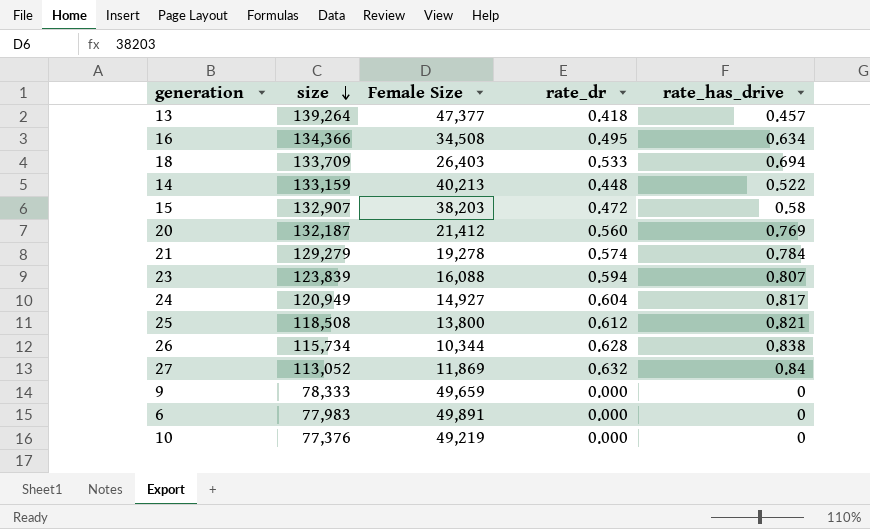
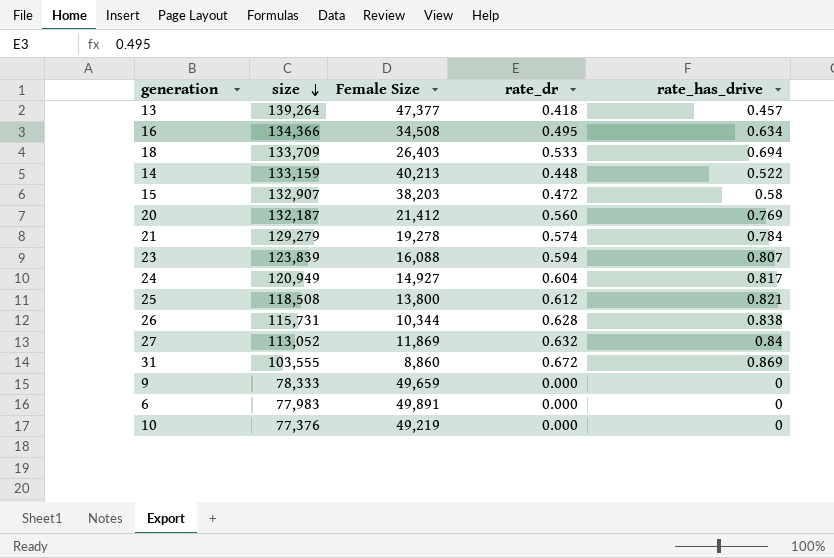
26 | size: 115,734 -> 115,731
row 31: none -> 103,555 | 8,860 | 0.672 | 0.869

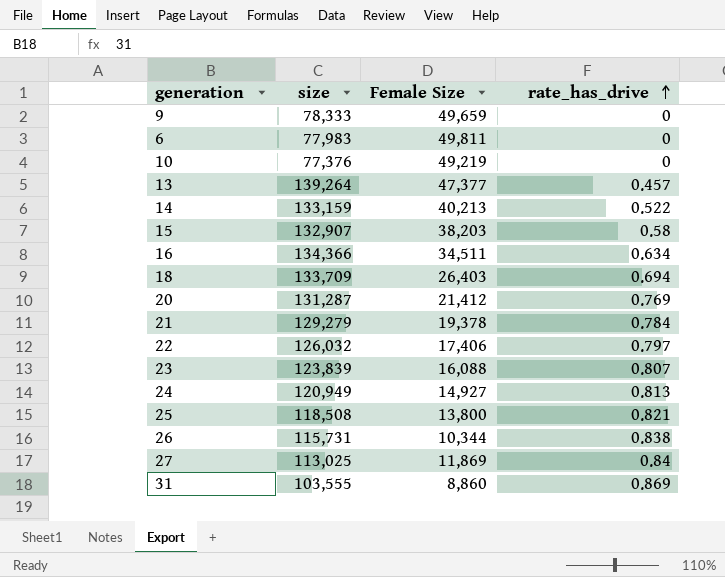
row order: size descending -> rate_has_drive ascending
column rate_dr | position: 4 -> none
6 | Female Size: 49,891 -> 49,811
16 | Female Size: 34,508 -> 34,511
20 | size: 132,187 -> 131,287
21 | Female Size: 19,278 -> 19,378
row 22: none -> 126,032 | 17,406 | 0.797
24 | rate_has_drive: 0.817 -> 0.813
27 | size: 113,052 -> 113,025

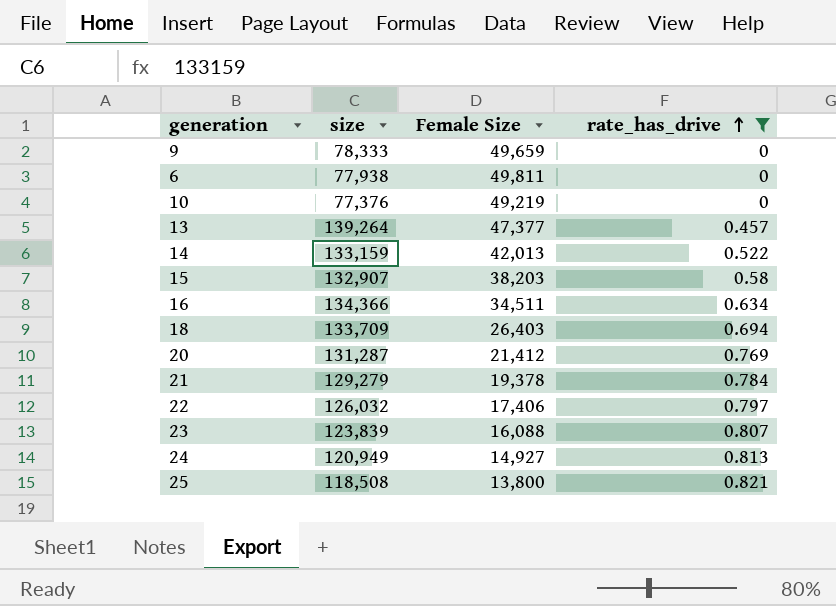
filter: none -> rate_has_drive <= 0.821
6 | size: 77,983 -> 77,938
14 | Female Size: 40,213 -> 42,013

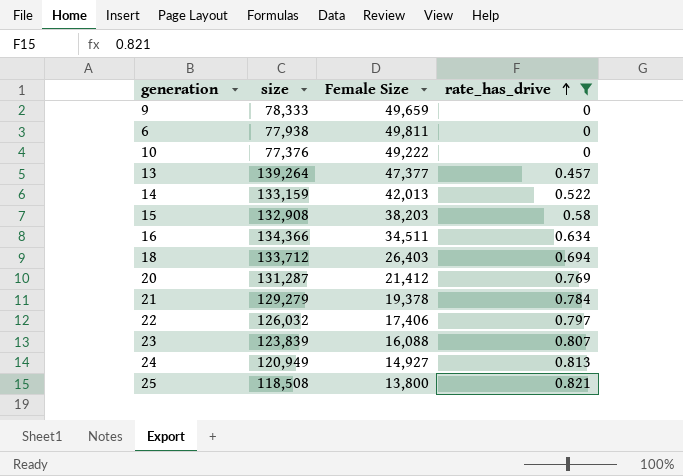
10 | Female Size: 49,219 -> 49,222
15 | size: 132,907 -> 132,908
18 | size: 133,709 -> 133,712

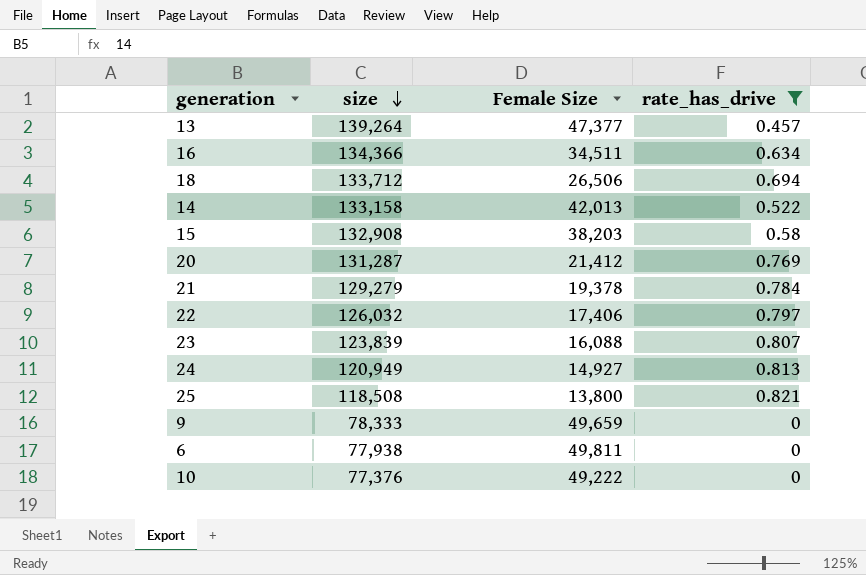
row order: rate_has_drive ascending -> size descending
18 | Female Size: 26,403 -> 26,506
14 | size: 133,159 -> 133,158

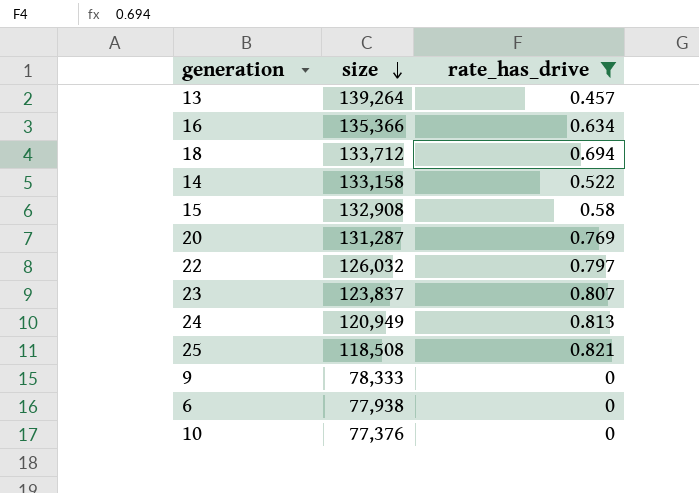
column Female Size | position: 3 -> none
row 21: 129,279 | 19,378 | 0.784 -> none
16 | size: 134,366 -> 135,366
23 | size: 123,839 -> 123,837

